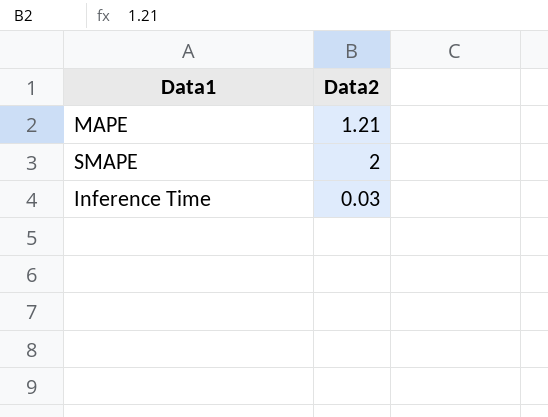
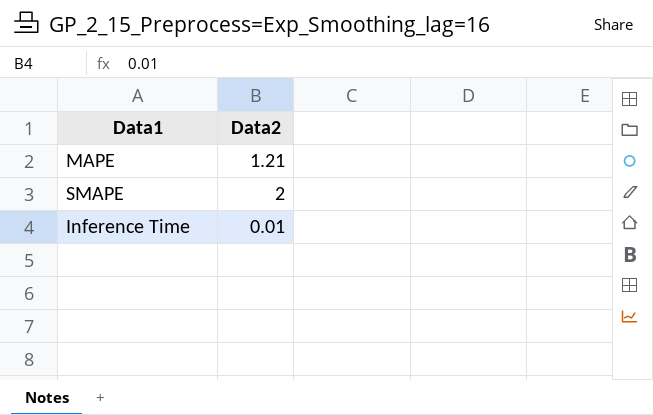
Inference Time | Data2: 0.03 -> 0.01

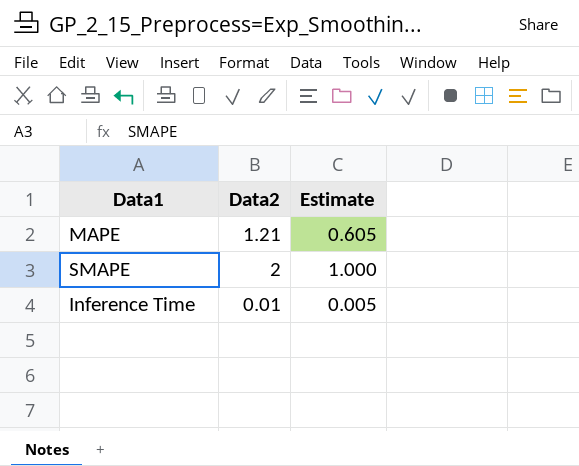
column Estimate | formula: none -> [Data2] * 0.5

